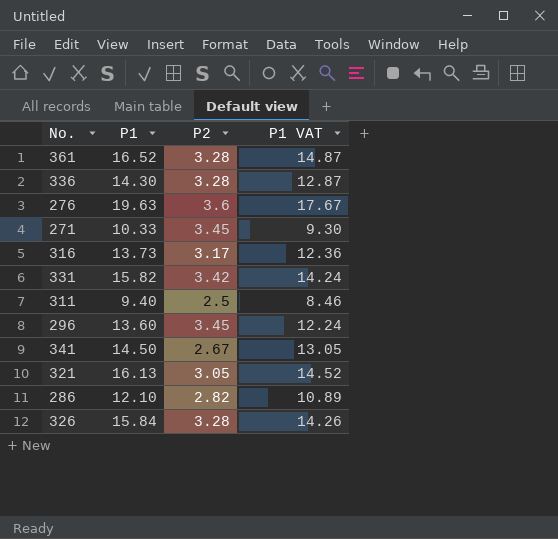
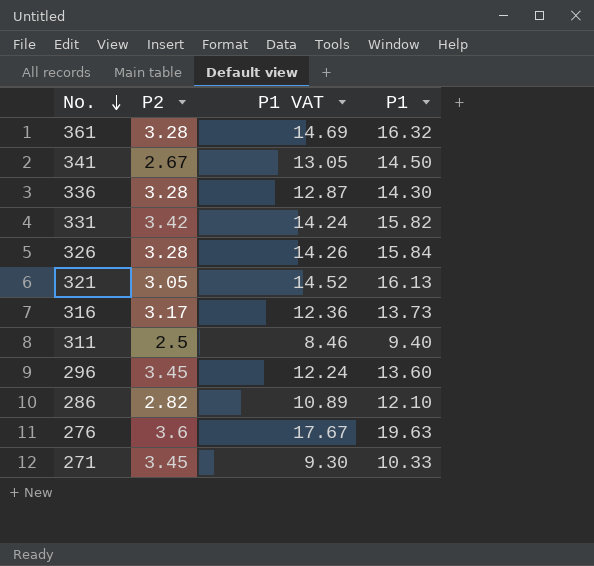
row order: none -> No. descending
column P1 | position: 2 -> 4
361 | P1 VAT: 14.87 -> 14.69
361 | P1: 16.52 -> 16.32

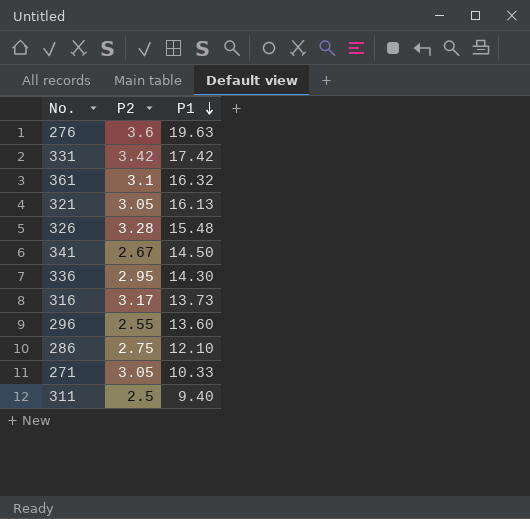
row order: No. descending -> P1 descending
column P1 VAT | formula: [P1] * 0.9 -> none
331 | P1: 15.82 -> 17.42
361 | P2: 3.28 -> 3.1
326 | P1: 15.84 -> 15.48
336 | P2: 3.28 -> 2.95
296 | P2: 3.45 -> 2.55
286 | P2: 2.82 -> 2.75
271 | P2: 3.45 -> 3.05

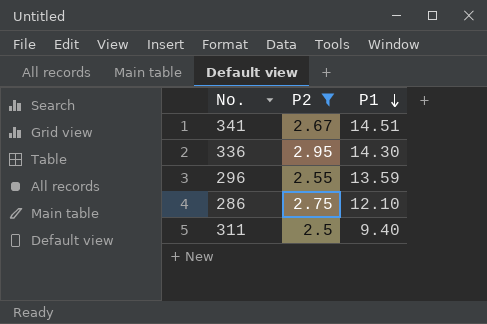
filter: none -> P2 <= 2.95
341 | P1: 14.50 -> 14.51
296 | P1: 13.60 -> 13.59

